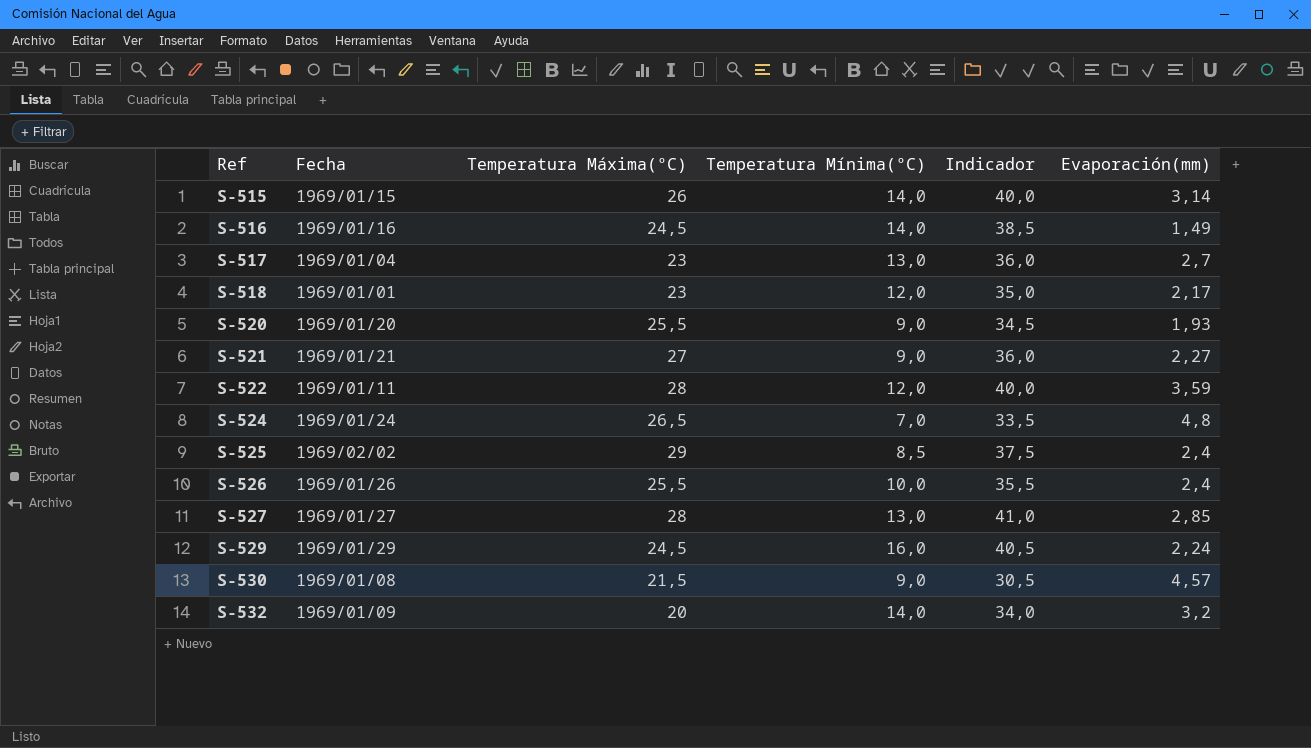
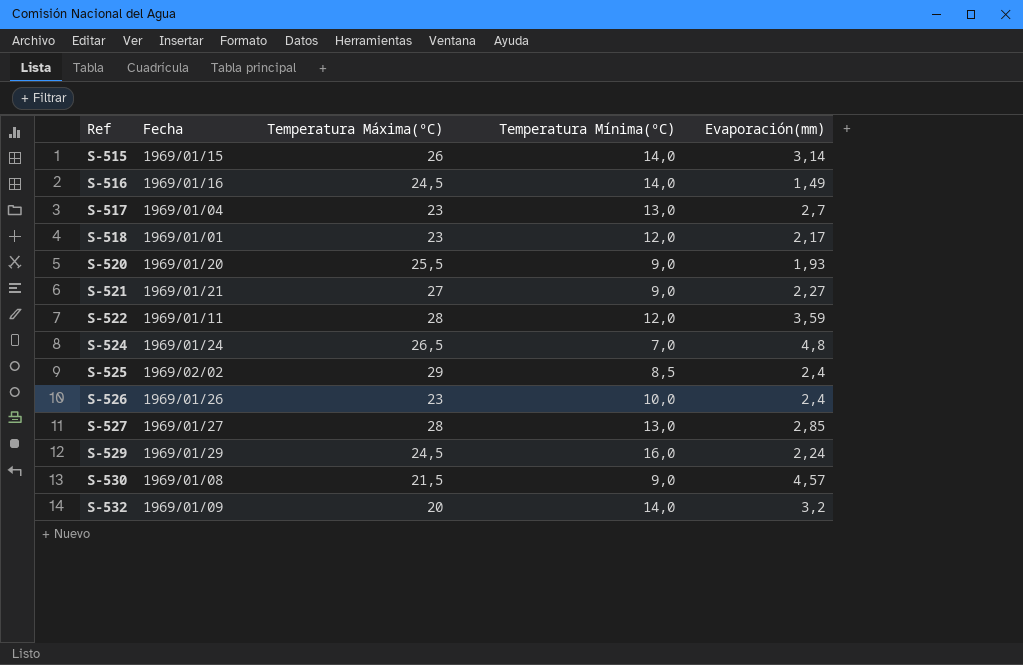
column Indicador | formula: [Temperatura Máxima(ºC)] + [Temperatura Mínima(ºC)] -> none
S-526 | Temperatura Máxima(ºC): 25,5 -> 23

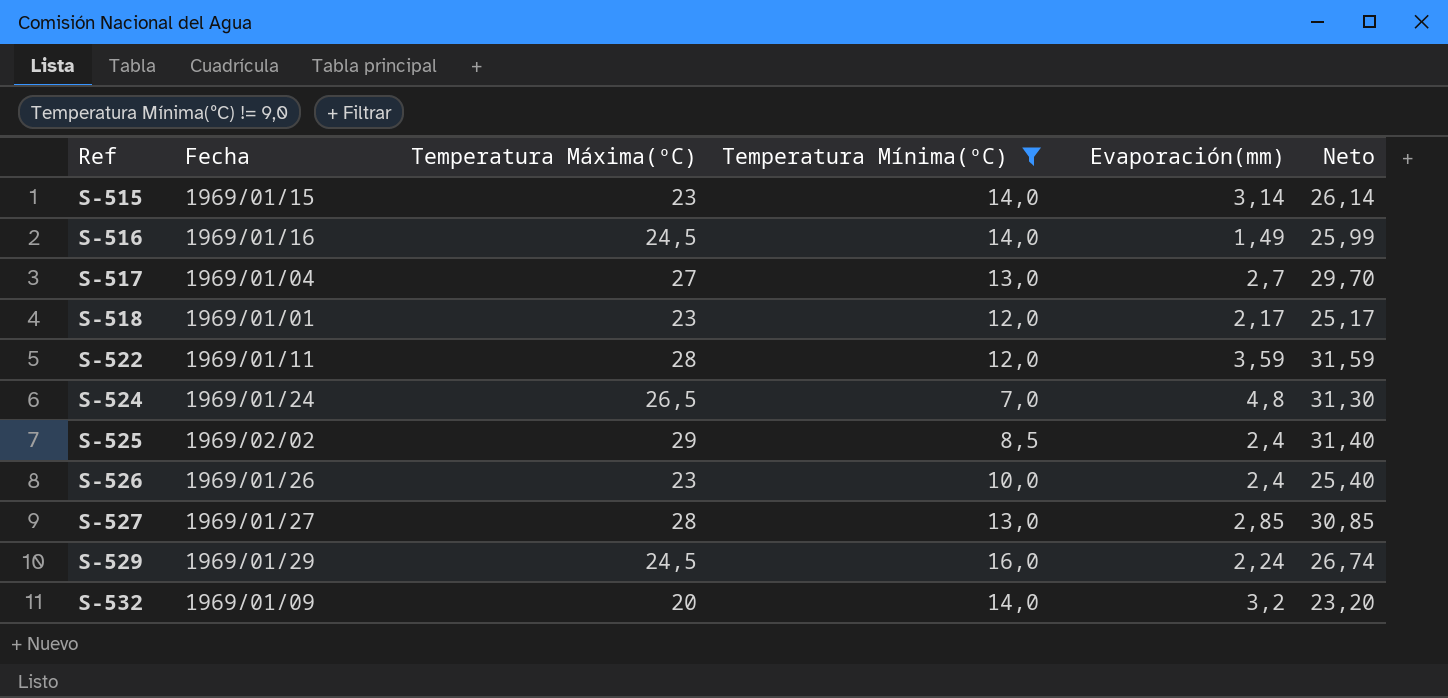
filter: none -> Temperatura Mínima(ºC) != 9,0
column Neto | formula: none -> [Temperatura Máxima(ºC)] + [Evaporación(mm)]
S-515 | Temperatura Máxima(ºC): 26 -> 23
S-517 | Temperatura Máxima(ºC): 23 -> 27

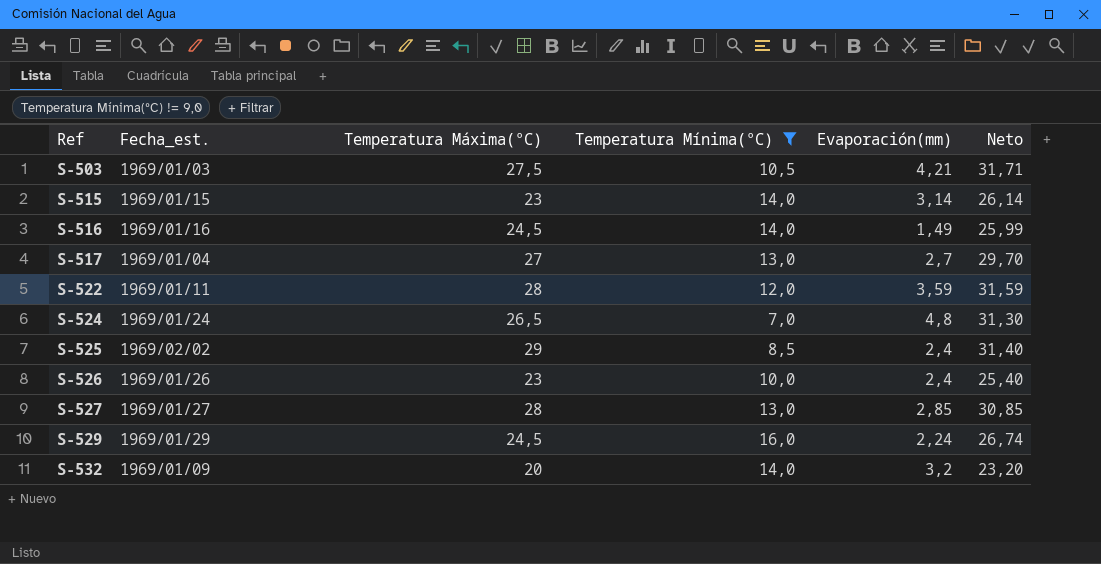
column name: Fecha -> Fecha_est.
row S-518: 1969/01/01 | 23 | 12,0 | 2,17 | 25,17 -> none
row S-503: none -> 1969/01/03 | 27,5 | 10,5 | 4,21 | 31,71

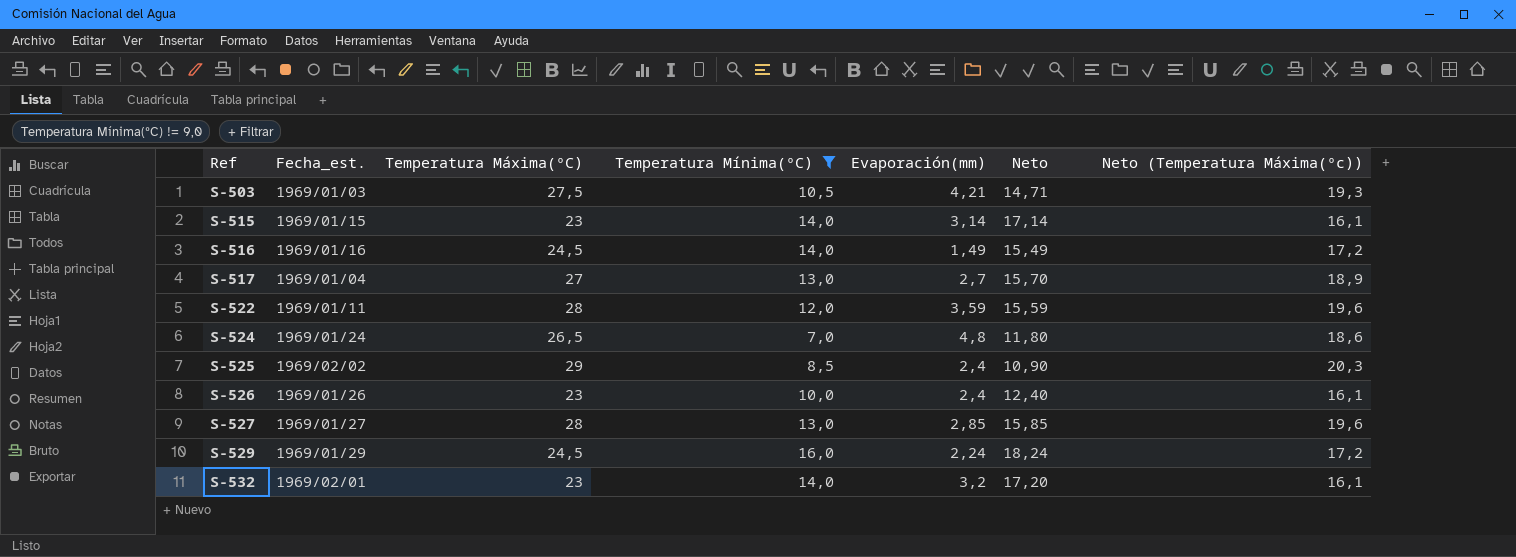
column Neto | formula: [Temperatura Máxima(ºC)] + [Evaporación(mm)] -> [Temperatura Mínima(ºC)] + [Evaporación(mm)]
column Neto (Temperatura Máxima(ºc)) | formula: none -> [Temperatura Máxima(ºC)] * 0,7
S-532 | Fecha_est.: 1969/01/09 -> 1969/02/01
S-532 | Temperatura Máxima(ºC): 20 -> 23

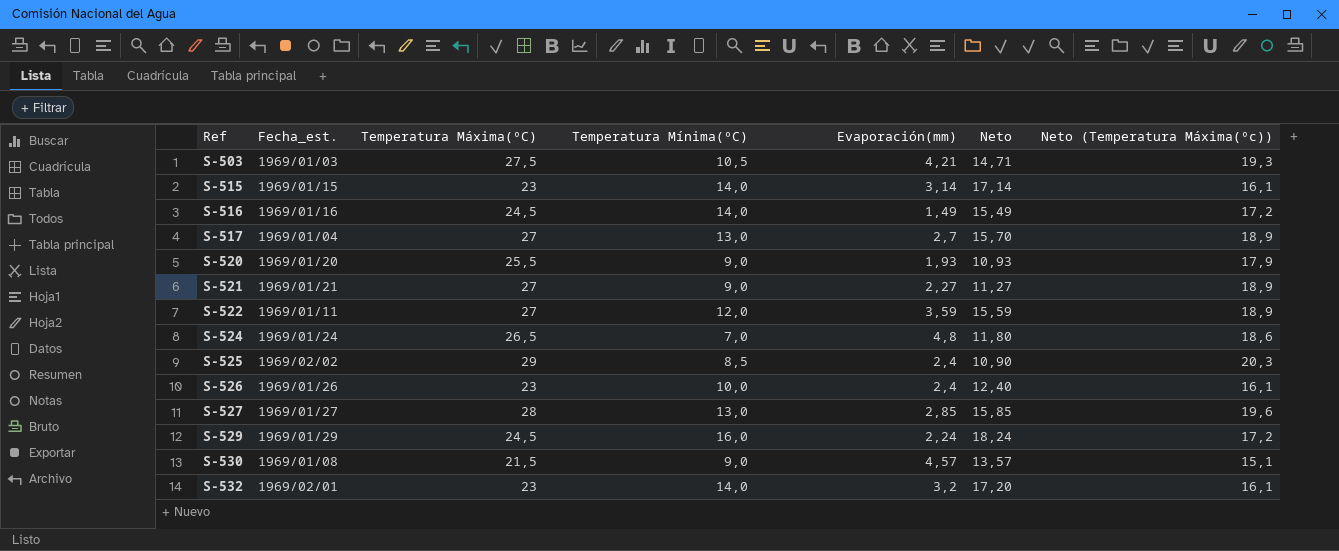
filter: Temperatura Mínima(ºC) != 9,0 -> none
S-522 | Temperatura Máxima(ºC): 28 -> 27
S-522 | Neto (Temperatura Máxima(ºc)): 19,6 -> 18,9

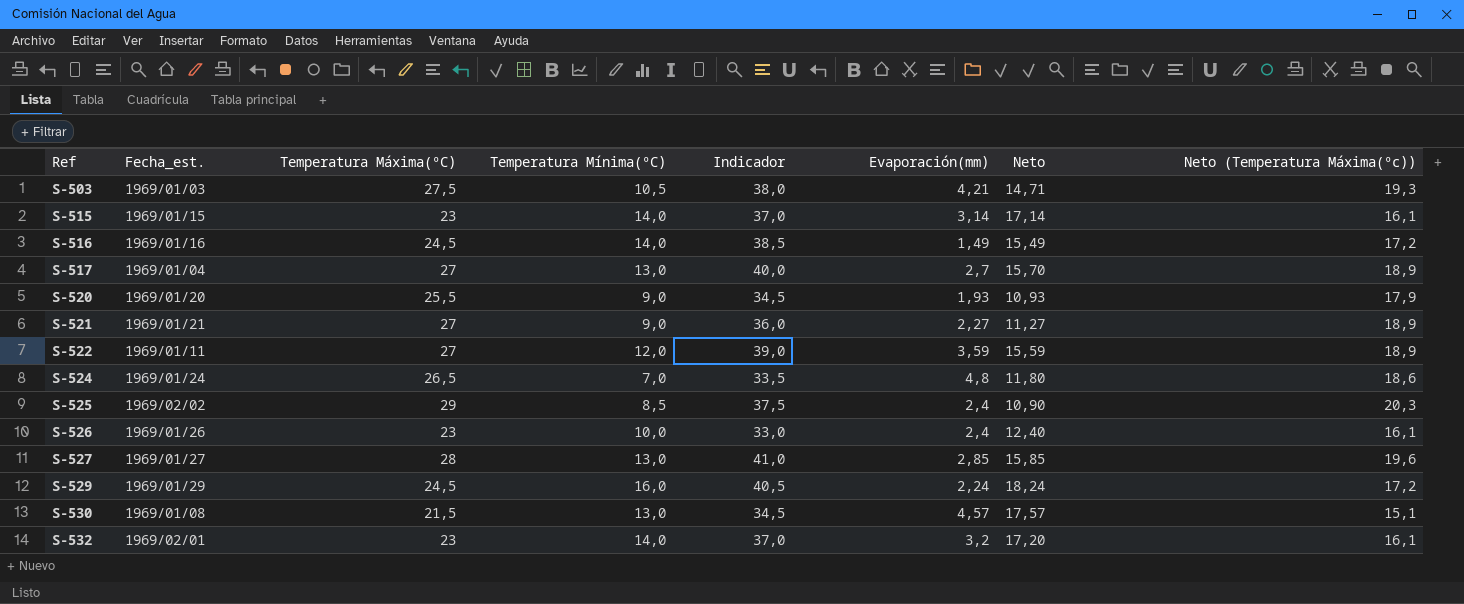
column Indicador | formula: none -> [Temperatura Máxima(ºC)] + [Temperatura Mínima(ºC)]
S-530 | Temperatura Mínima(ºC): 9,0 -> 13,0
S-530 | Neto: 13,57 -> 17,57

